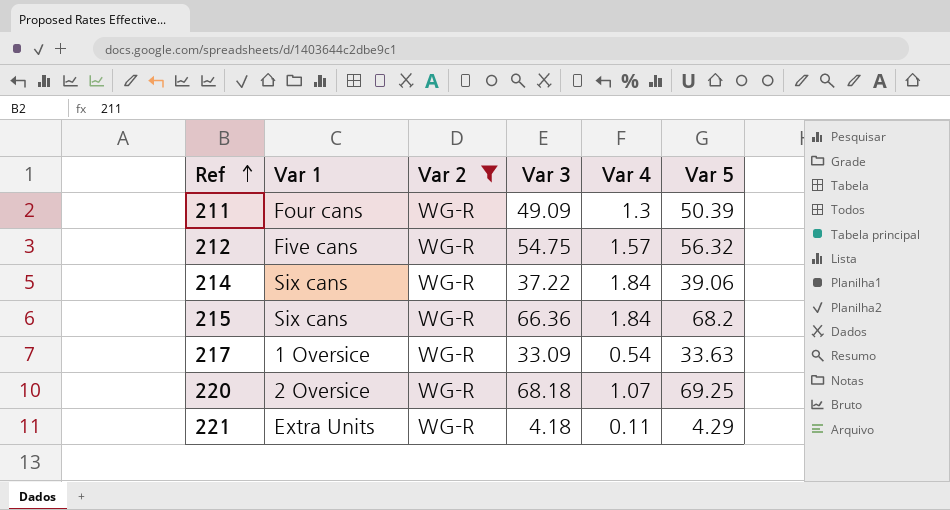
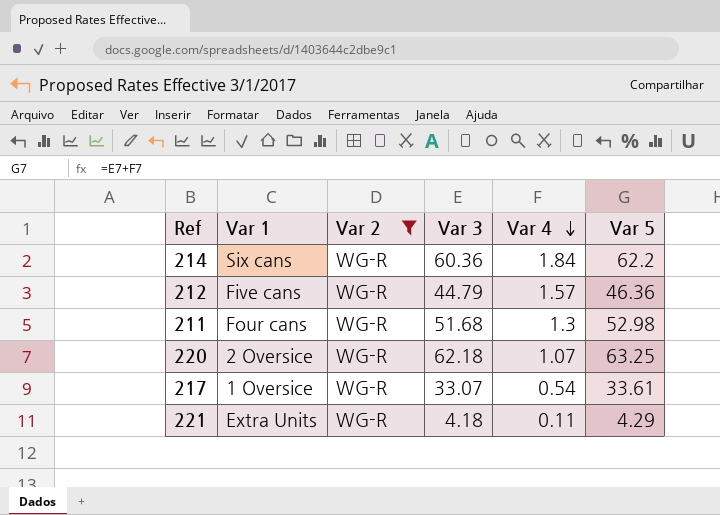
row order: Ref ascending -> Var 4 descending
row 215: Six cans | WG-R | 66.36 | 1.84 | 68.2 -> none
214 | Var 3: 37.22 -> 60.36
214 | Var 5: 39.06 -> 62.2
212 | Var 3: 54.75 -> 44.79
212 | Var 5: 56.32 -> 46.36
211 | Var 3: 49.09 -> 51.68
211 | Var 5: 50.39 -> 52.98
220 | Var 3: 68.18 -> 62.18
220 | Var 5: 69.25 -> 63.25
217 | Var 3: 33.09 -> 33.07
217 | Var 5: 33.63 -> 33.61

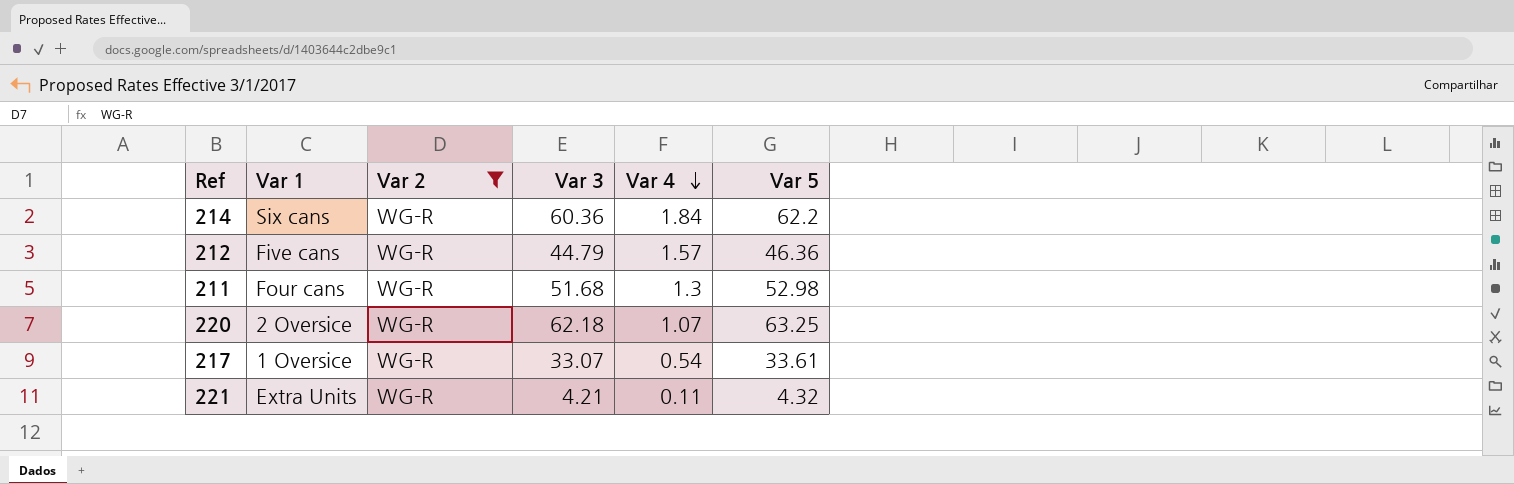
221 | Var 3: 4.18 -> 4.21
221 | Var 5: 4.29 -> 4.32

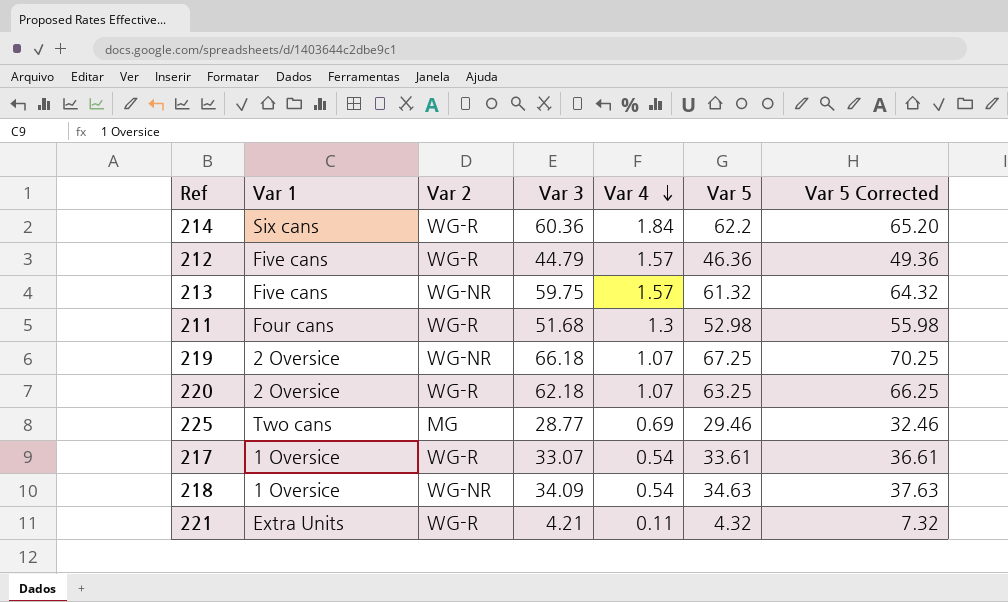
filter: Var 2 = WG-R -> none
column Var 5 Corrected | formula: none -> [Var 5] + 3

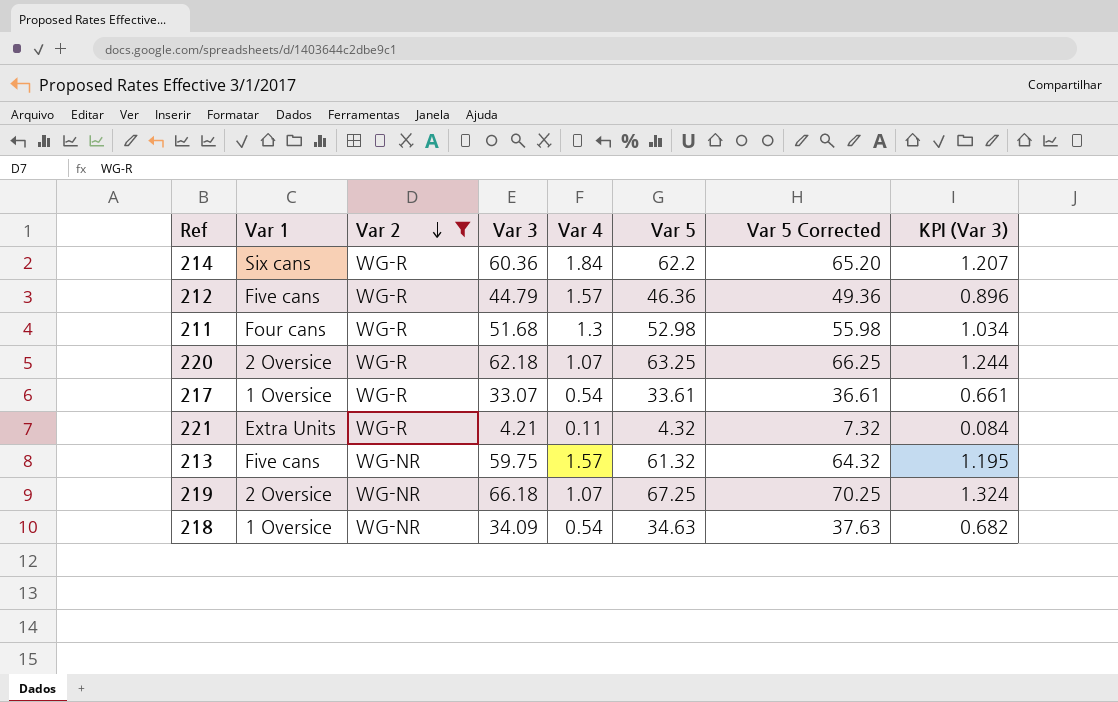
filter: none -> Var 2 != MG
row order: Var 4 descending -> Var 2 descending
column KPI (Var 3) | formula: none -> [Var 3] * 0.02

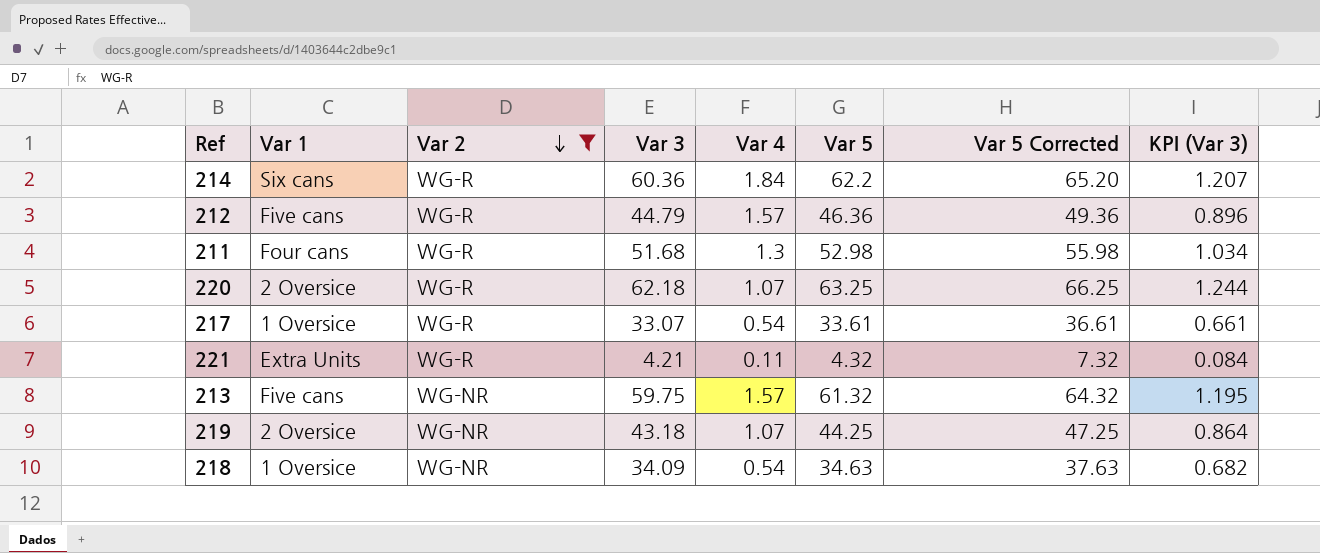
219 | Var 3: 66.18 -> 43.18
219 | Var 5: 67.25 -> 44.25
219 | Var 5 Corrected: 70.25 -> 47.25
219 | KPI (Var 3): 1.324 -> 0.864

